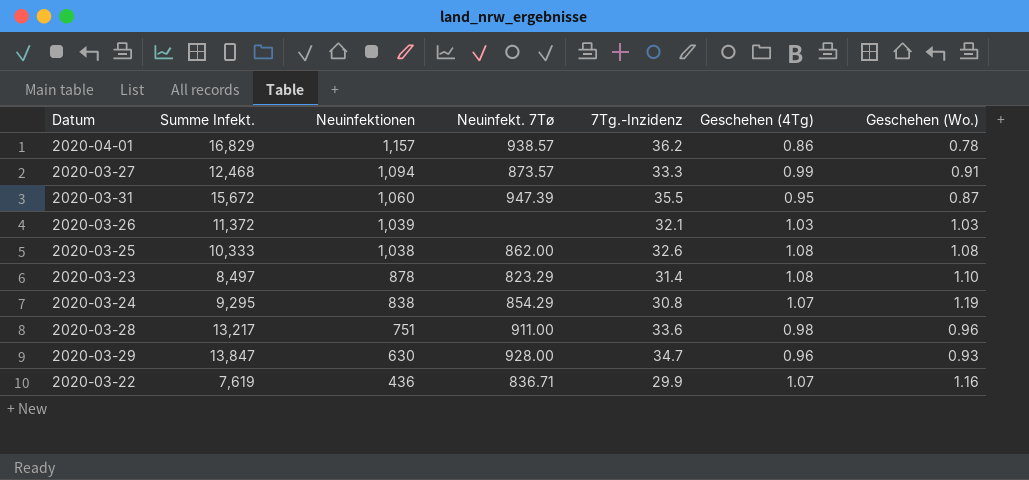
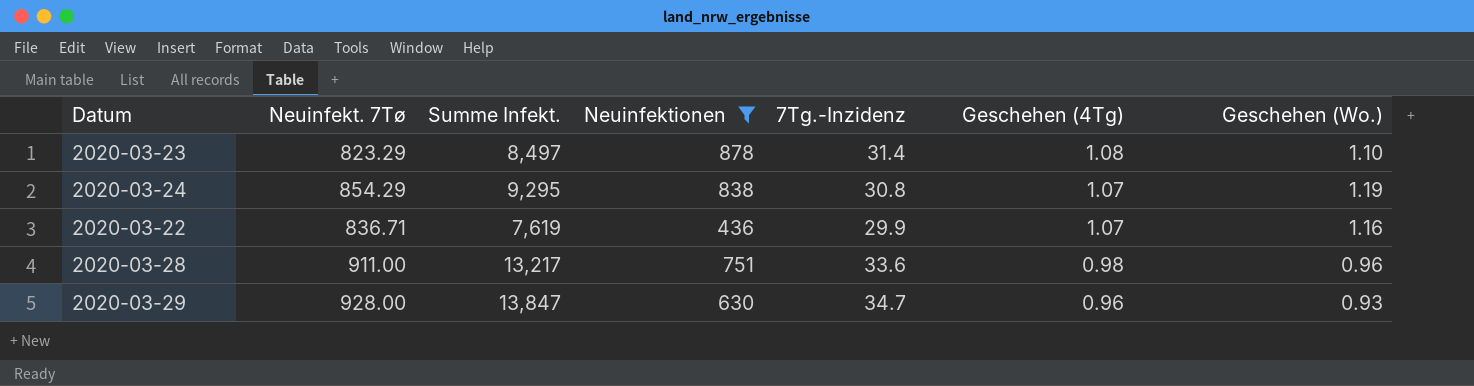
filter: none -> Neuinfektionen <= 878
row order: Neuinfektionen descending -> Geschehen (4Tg) descending
column Neuinfekt. 7Tø | position: 4 -> 2

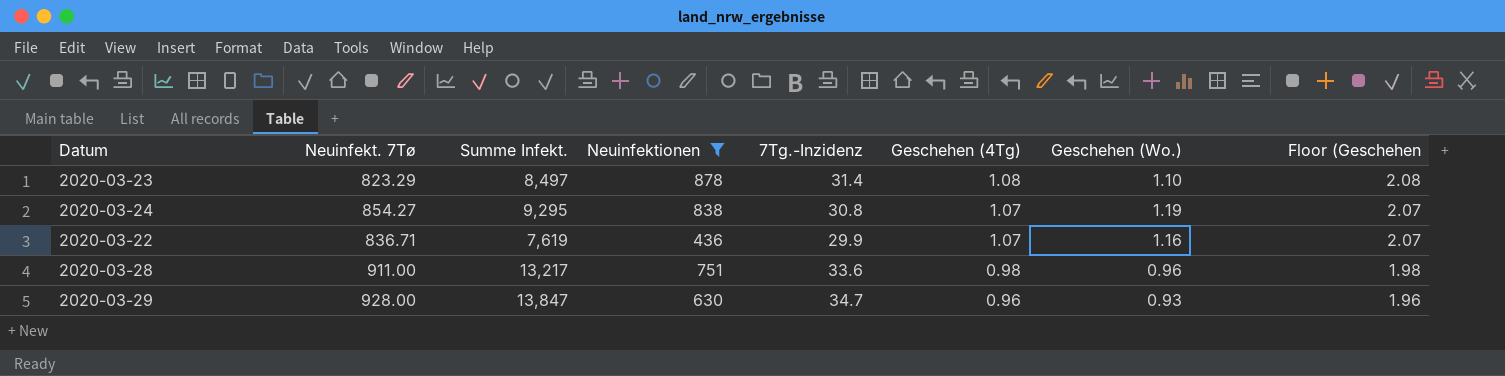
column Floor (Geschehen | formula: none -> [Geschehen (4Tg)] + 1
2020-03-24 | Neuinfekt. 7Tø: 854.29 -> 854.27

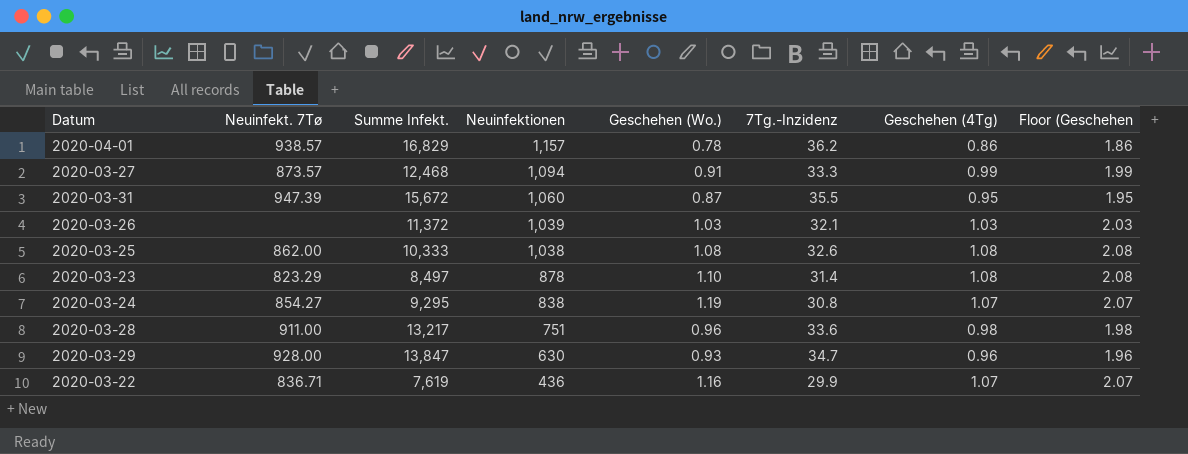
filter: Neuinfektionen <= 878 -> none
row order: Geschehen (4Tg) descending -> Neuinfektionen descending
column Geschehen (Wo.) | position: 7 -> 5

